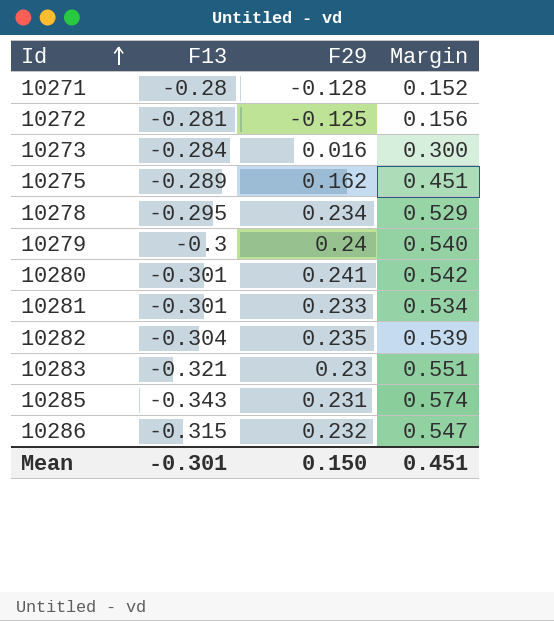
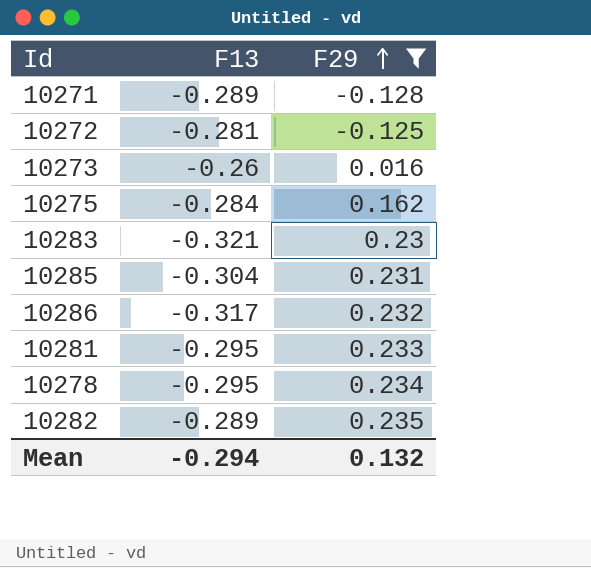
filter: none -> F29 <= 0.235
row order: Id ascending -> F29 ascending
column Margin | formula: [F29] - [F13] -> none
10271 | F13: -0.28 -> -0.289
10273 | F13: -0.284 -> -0.26
10275 | F13: -0.289 -> -0.284
10285 | F13: -0.343 -> -0.304
10286 | F13: -0.315 -> -0.317
10281 | F13: -0.301 -> -0.295
10282 | F13: -0.304 -> -0.289
Mean | F13: -0.301 -> -0.294
Mean | F29: 0.150 -> 0.132

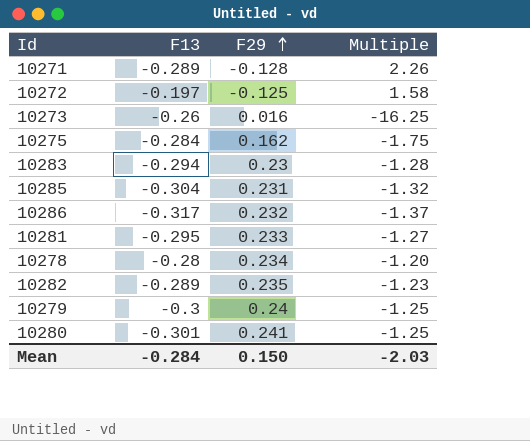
filter: F29 <= 0.235 -> none
column Multiple | formula: none -> [F13] / [F29]
10272 | F13: -0.281 -> -0.197
10283 | F13: -0.321 -> -0.294
10278 | F13: -0.295 -> -0.28
Mean | F13: -0.294 -> -0.284
Mean | F29: 0.132 -> 0.150

